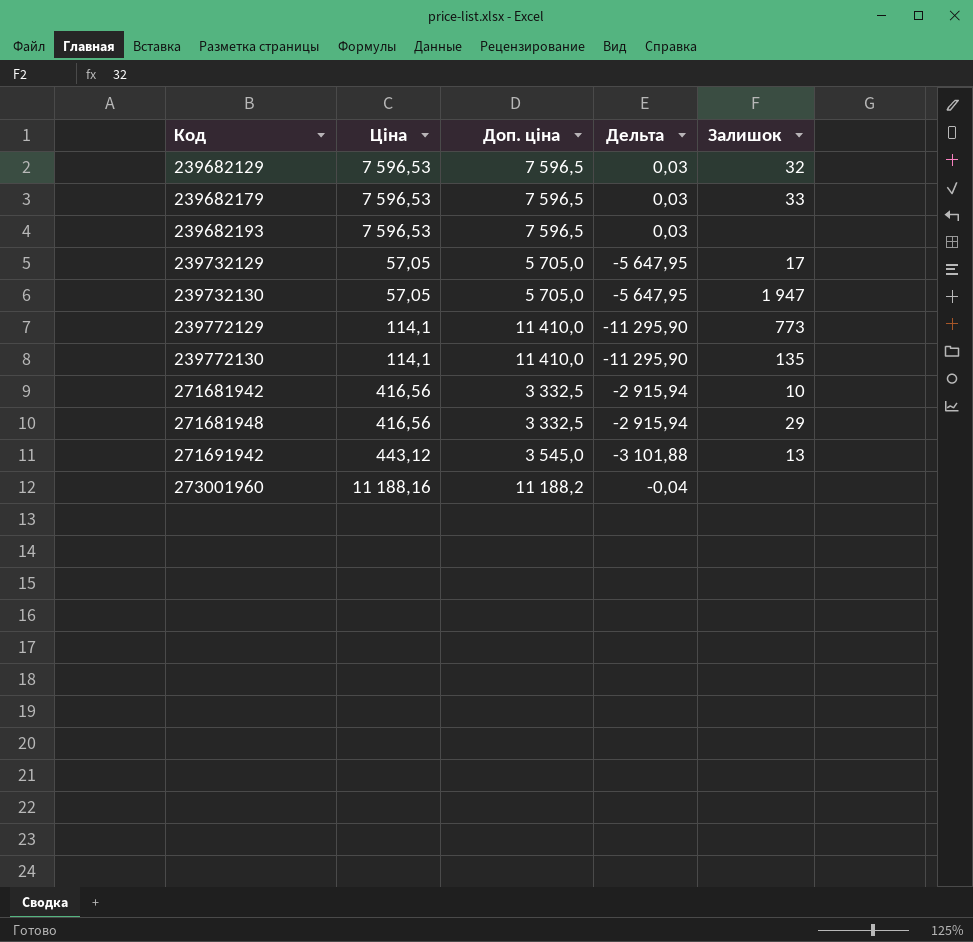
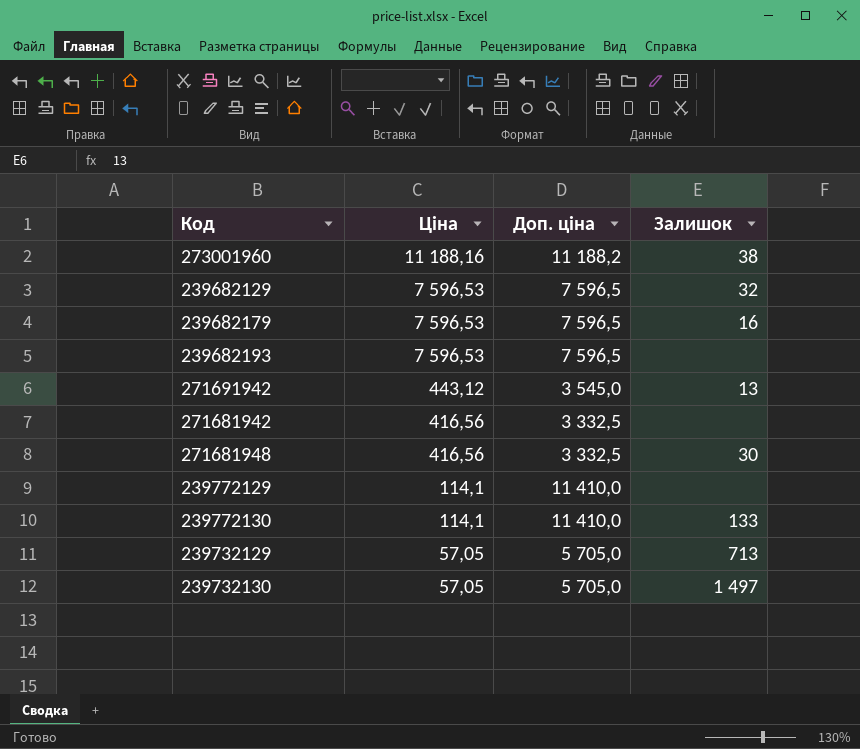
row order: Код ascending -> Ціна descending
column Дельта | formula: [Ціна] - [Доп. ціна] -> none
273001960 | Залишок: none -> 38
239682179 | Залишок: 33 -> 16
271681942 | Залишок: 10 -> none
271681948 | Залишок: 29 -> 30
239772129 | Залишок: 773 -> none
239772130 | Залишок: 135 -> 133
239732129 | Залишок: 17 -> 713
239732130 | Залишок: 1 947 -> 1 497

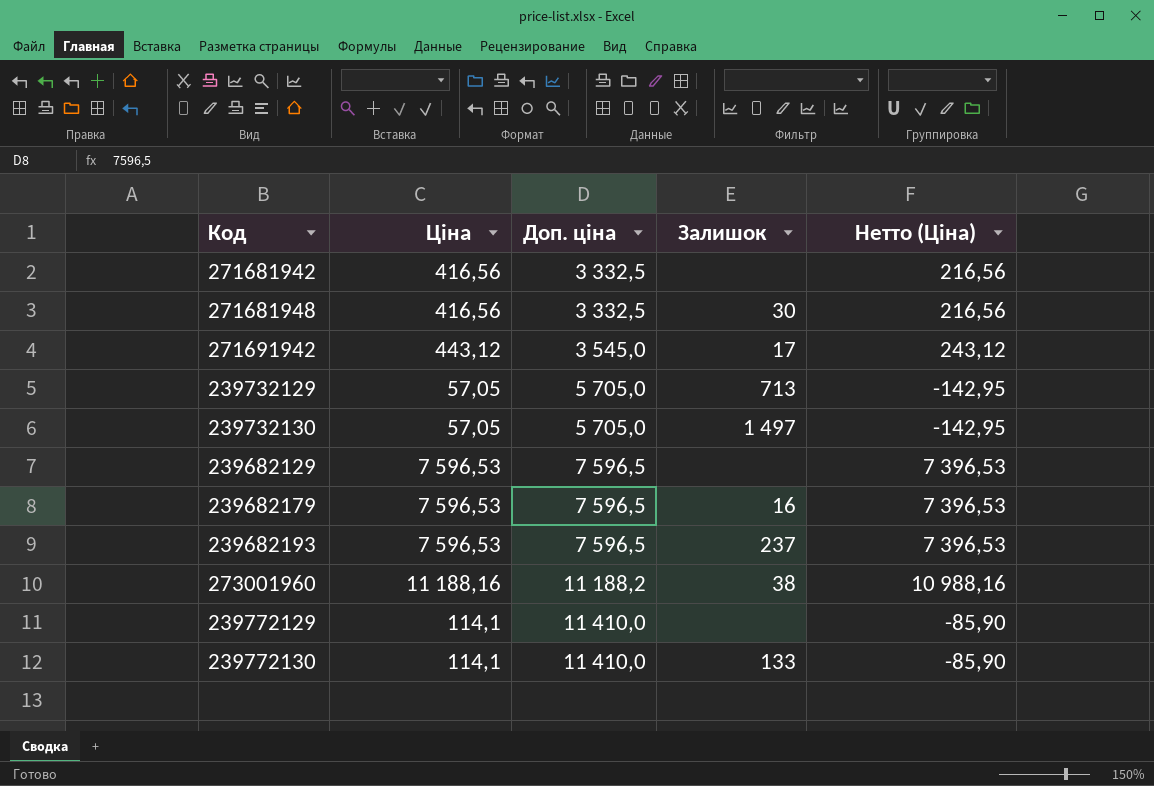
row order: Ціна descending -> Доп. ціна ascending
column Нетто (Ціна) | formula: none -> [Ціна] - 200
271691942 | Залишок: 13 -> 17
239682129 | Залишок: 32 -> none
239682193 | Залишок: none -> 237

